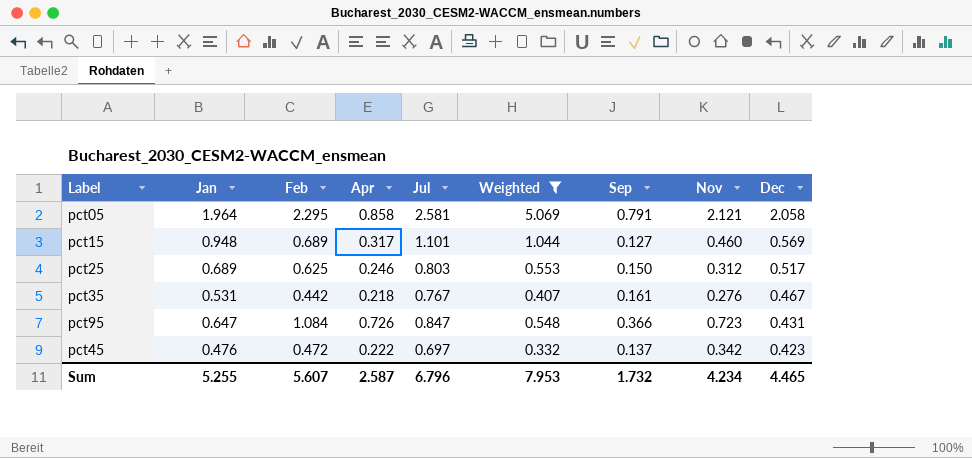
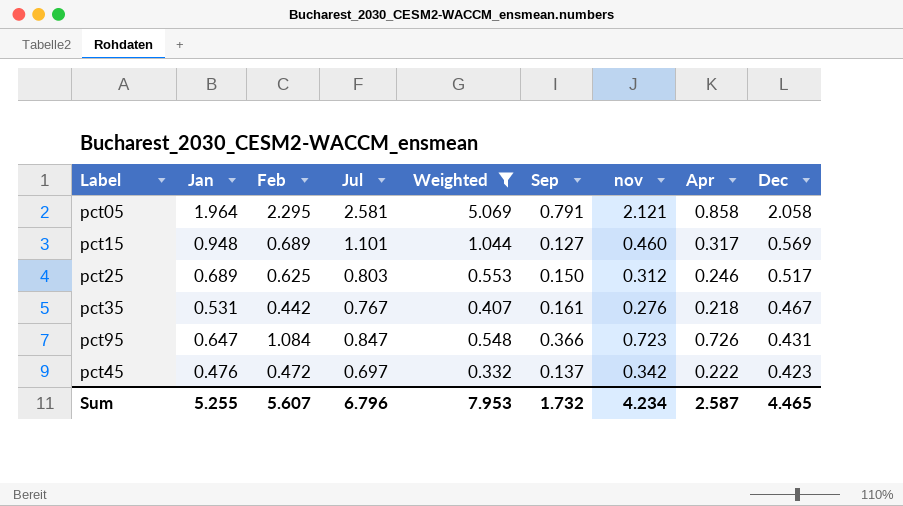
column name: Nov -> nov
column Apr | position: 4 -> 8

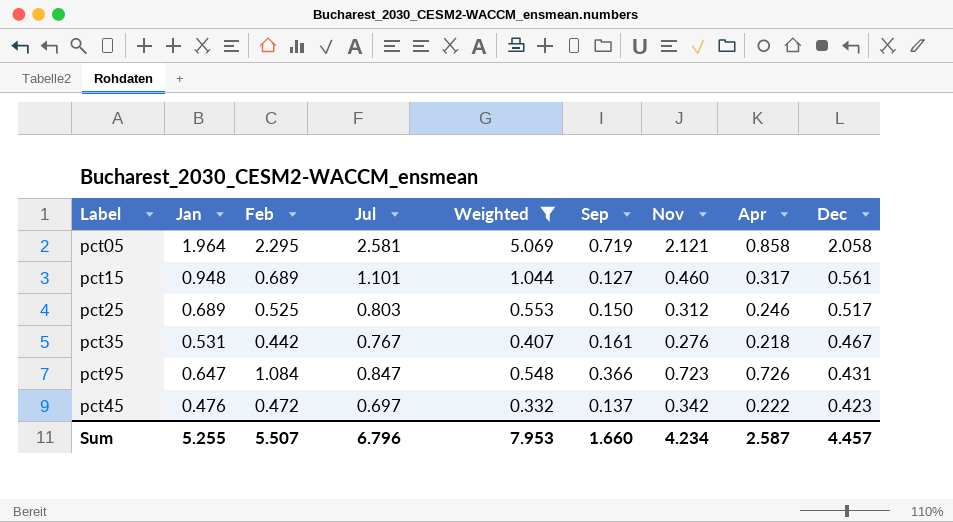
column name: nov -> Nov
pct05 | Sep: 0.791 -> 0.719
pct15 | Dec: 0.569 -> 0.561
pct25 | Feb: 0.625 -> 0.525
Sum | Feb: 5.607 -> 5.507
Sum | Sep: 1.732 -> 1.660
Sum | Dec: 4.465 -> 4.457

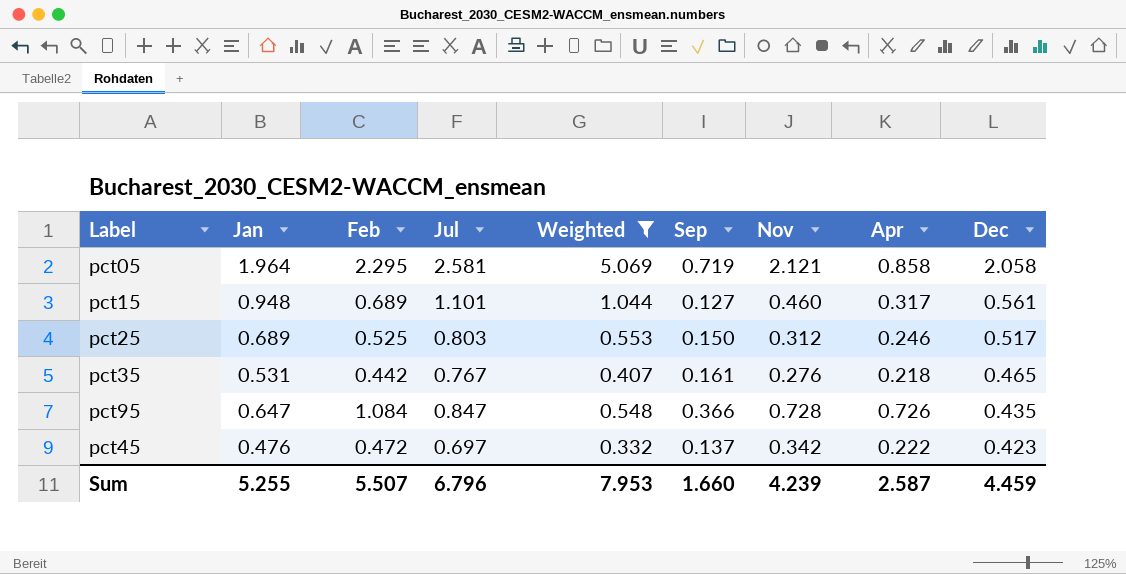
pct35 | Dec: 0.467 -> 0.465
pct95 | Nov: 0.723 -> 0.728
pct95 | Dec: 0.431 -> 0.435
Sum | Nov: 4.234 -> 4.239
Sum | Dec: 4.457 -> 4.459

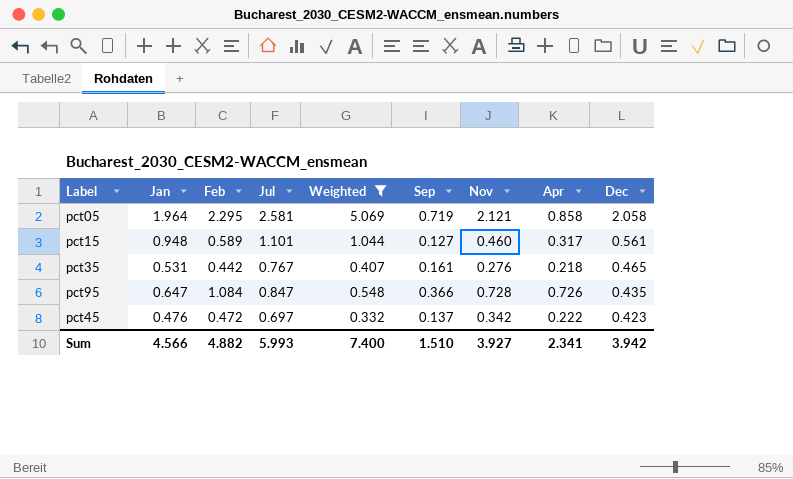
row pct25: 0.689 | 0.525 | 0.803 | 0.553 | 0.150 | 0.312 | 0.246 | 0.517 -> none
pct15 | Feb: 0.689 -> 0.589
Sum | Jan: 5.255 -> 4.566
Sum | Feb: 5.507 -> 4.882
Sum | Jul: 6.796 -> 5.993
Sum | Weighted: 7.953 -> 7.400
Sum | Sep: 1.660 -> 1.510
Sum | Nov: 4.239 -> 3.927
Sum | Apr: 2.587 -> 2.341
Sum | Dec: 4.459 -> 3.942

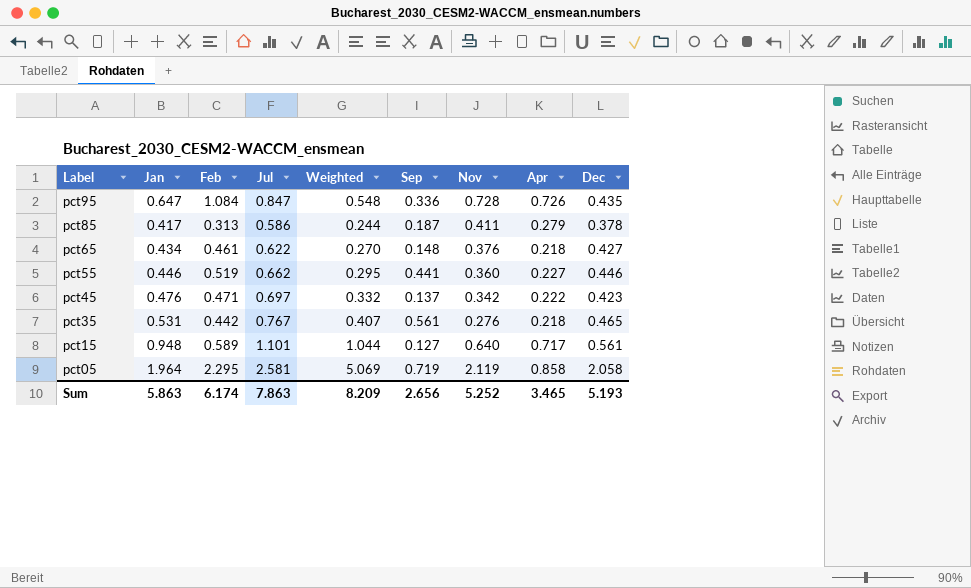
filter: Weighted >= 0.332 -> none
row order: Dec descending -> Label descending
pct95 | Sep: 0.366 -> 0.336
pct45 | Feb: 0.472 -> 0.471
pct35 | Sep: 0.161 -> 0.561
pct15 | Nov: 0.460 -> 0.640
pct15 | Apr: 0.317 -> 0.717
pct05 | Nov: 2.121 -> 2.119
Sum | Jan: 4.566 -> 5.863
Sum | Feb: 4.882 -> 6.174
Sum | Jul: 5.993 -> 7.863
Sum | Weighted: 7.400 -> 8.209
Sum | Sep: 1.510 -> 2.656
Sum | Nov: 3.927 -> 5.252
Sum | Apr: 2.341 -> 3.465
Sum | Dec: 3.942 -> 5.193

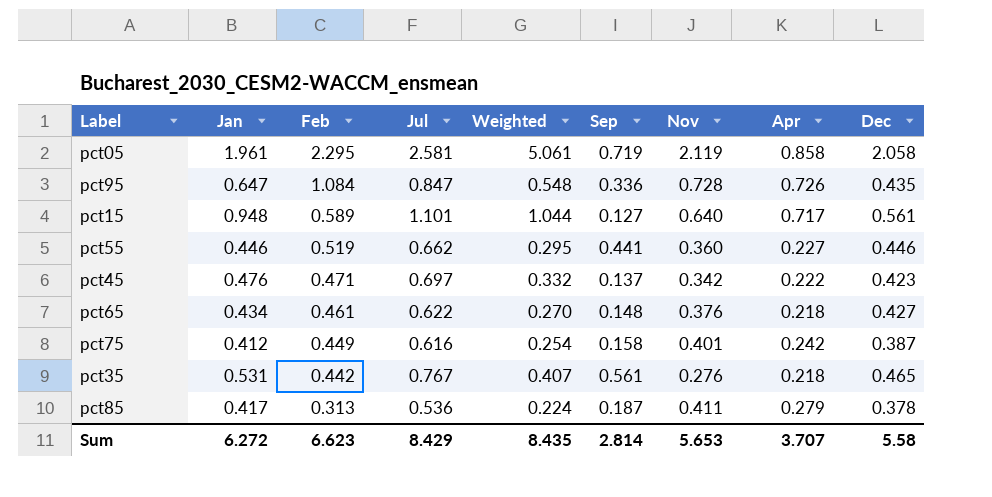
row order: Label descending -> Feb descending
pct05 | Jan: 1.964 -> 1.961
pct05 | Weighted: 5.069 -> 5.061
row pct75: none -> 0.412 | 0.449 | 0.616 | 0.254 | 0.158 | 0.401 | 0.242 | 0.387
pct85 | Jul: 0.586 -> 0.536
pct85 | Weighted: 0.244 -> 0.224
Sum | Jan: 5.863 -> 6.272
Sum | Feb: 6.174 -> 6.623
Sum | Jul: 7.863 -> 8.429
Sum | Weighted: 8.209 -> 8.435
Sum | Sep: 2.656 -> 2.814
Sum | Nov: 5.252 -> 5.653
Sum | Apr: 3.465 -> 3.707
Sum | Dec: 5.193 -> 5.58

